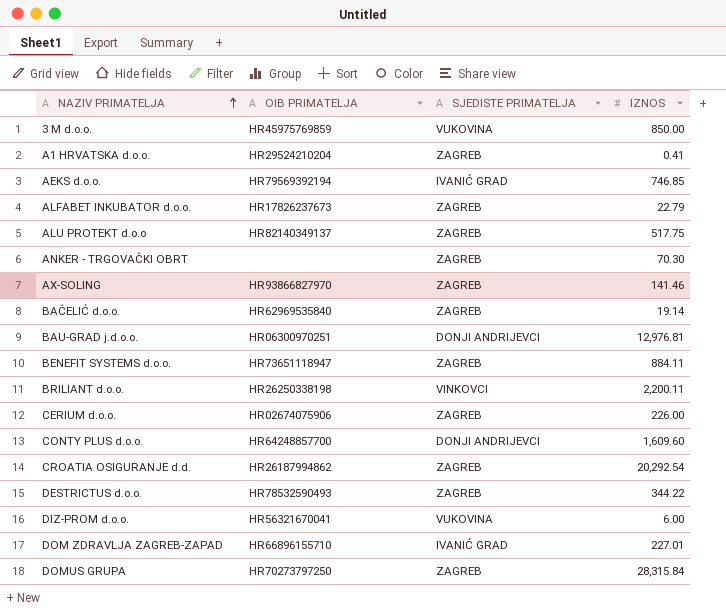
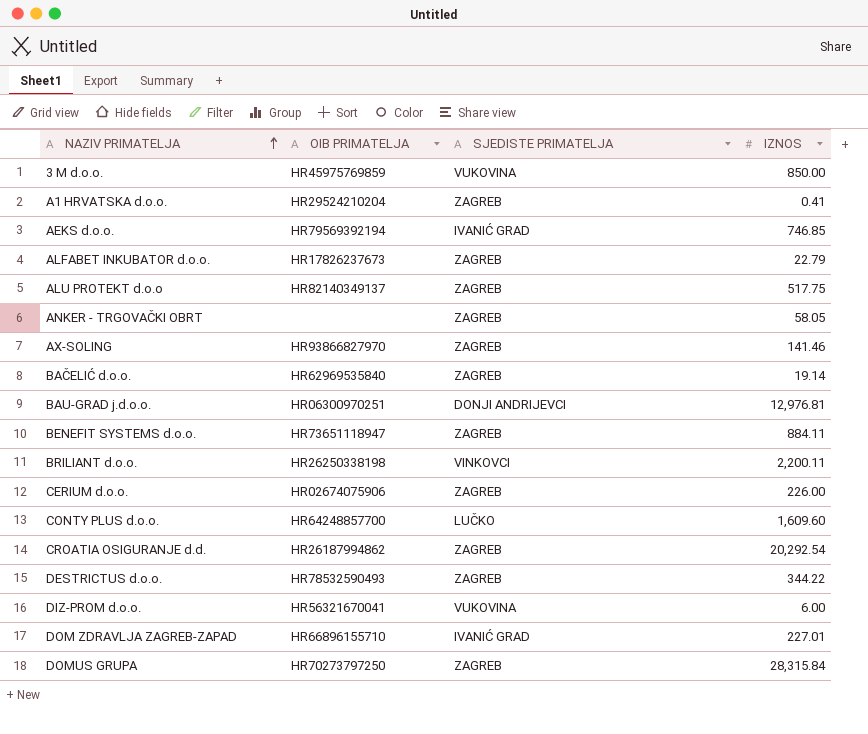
ANKER - TRGOVAČKI OBRT | IZNOS: 70.30 -> 58.05
CONTY PLUS d.o.o. | SJEDISTE PRIMATELJA: DONJI ANDRIJEVCI -> LUČKO

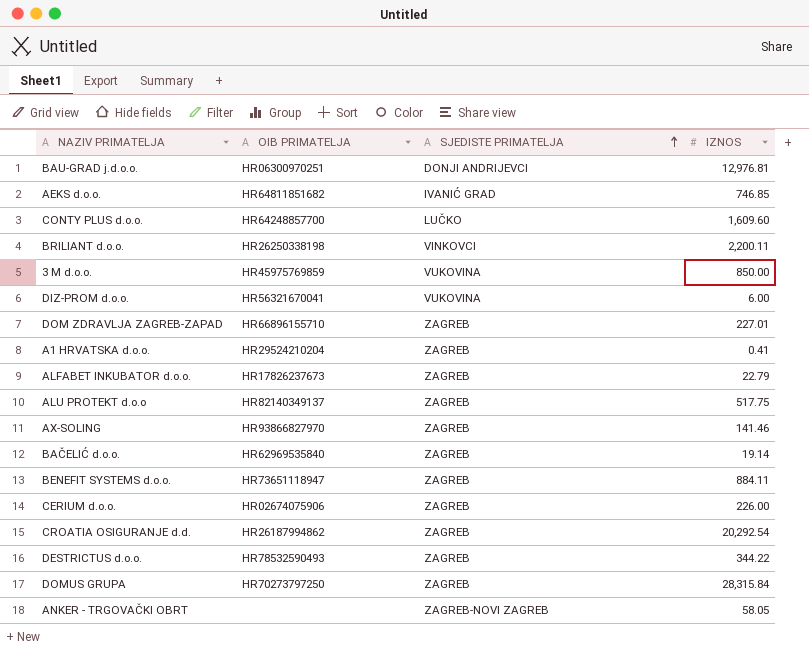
row order: NAZIV PRIMATELJA ascending -> SJEDISTE PRIMATELJA ascending
AEKS d.o.o. | OIB PRIMATELJA: HR79569392194 -> HR64811851682
DOM ZDRAVLJA ZAGREB-ZAPAD | SJEDISTE PRIMATELJA: IVANIĆ GRAD -> ZAGREB
ANKER - TRGOVAČKI OBRT | SJEDISTE PRIMATELJA: ZAGREB -> ZAGREB-NOVI ZAGREB

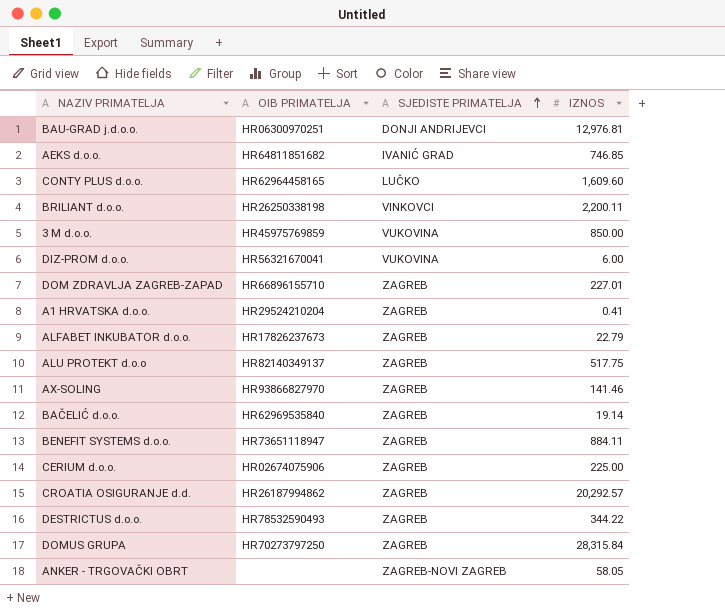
CONTY PLUS d.o.o. | OIB PRIMATELJA: HR64248857700 -> HR62964458165
CERIUM d.o.o. | IZNOS: 226.00 -> 225.00
CROATIA OSIGURANJE d.d. | IZNOS: 20,292.54 -> 20,292.57

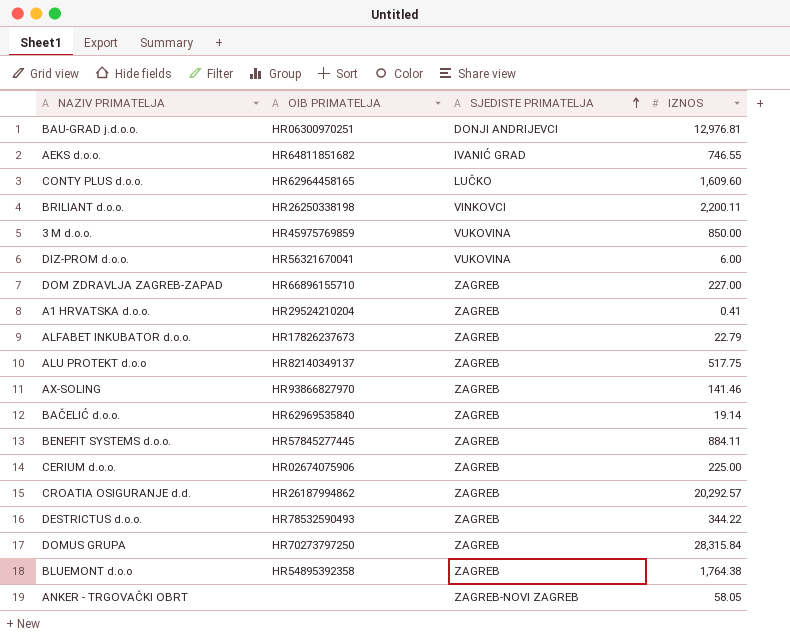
AEKS d.o.o. | IZNOS: 746.85 -> 746.55
DOM ZDRAVLJA ZAGREB-ZAPAD | IZNOS: 227.01 -> 227.00
BENEFIT SYSTEMS d.o.o. | OIB PRIMATELJA: HR73651118947 -> HR57845277445
row BLUEMONT d.o.o: none -> HR54895392358 | ZAGREB | 1,764.38

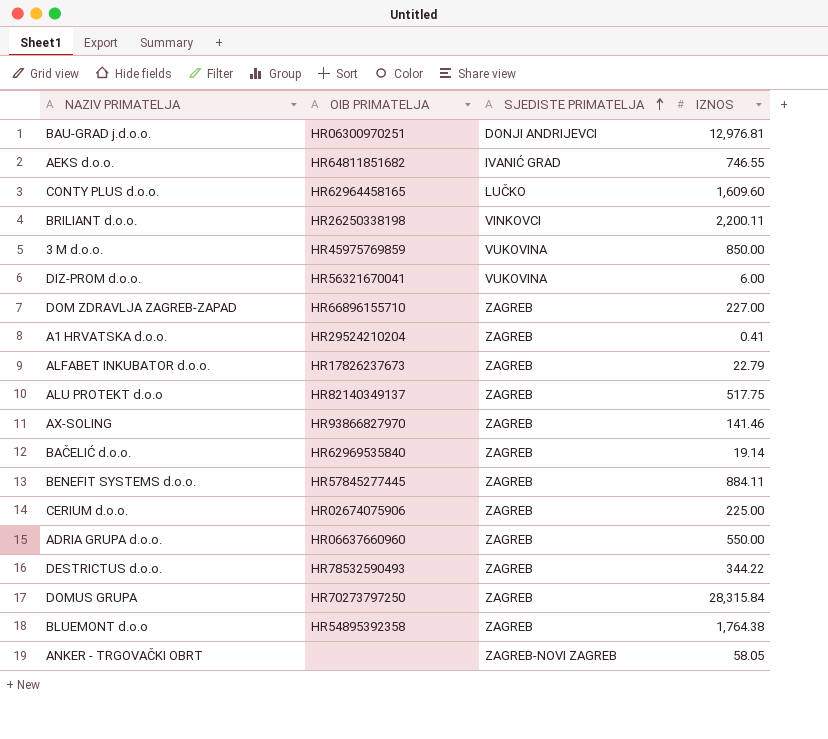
row CROATIA OSIGURANJE d.d.: HR26187994862 | ZAGREB | 20,292.57 -> none
row ADRIA GRUPA d.o.o.: none -> HR06637660960 | ZAGREB | 550.00

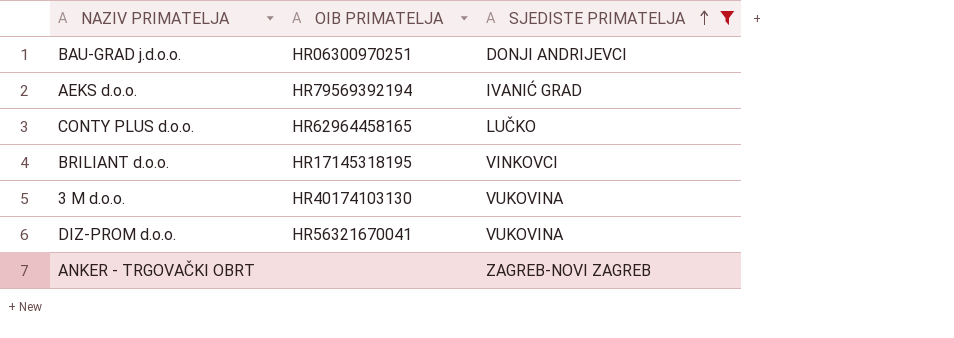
filter: none -> SJEDISTE PRIMATELJA != ZAGREB
column IZNOS | position: 4 -> none
AEKS d.o.o. | OIB PRIMATELJA: HR64811851682 -> HR79569392194
BRILIANT d.o.o. | OIB PRIMATELJA: HR26250338198 -> HR17145318195
3 M d.o.o. | OIB PRIMATELJA: HR45975769859 -> HR40174103130

